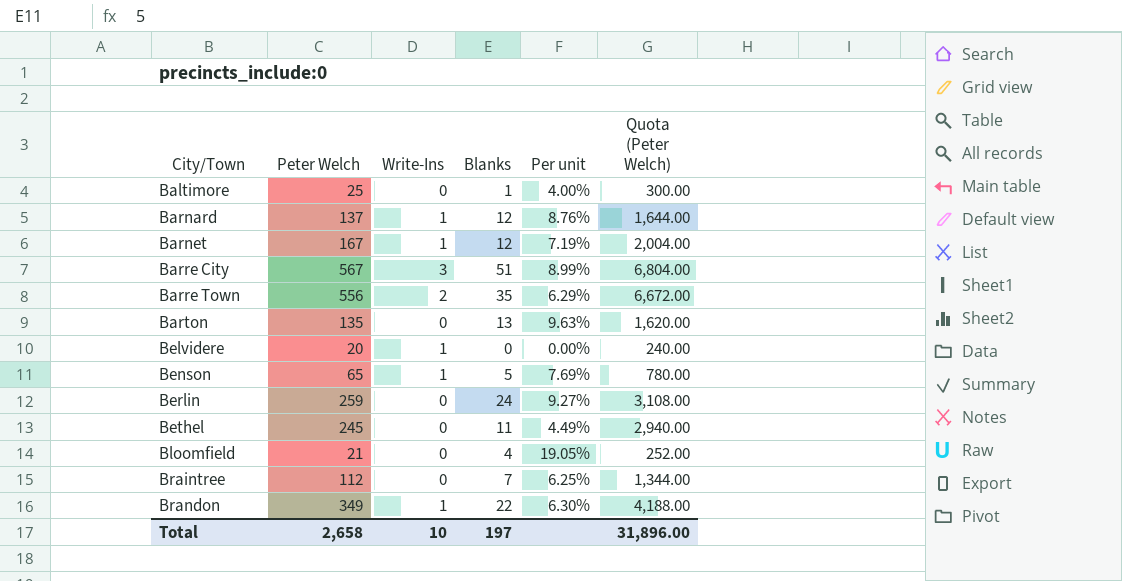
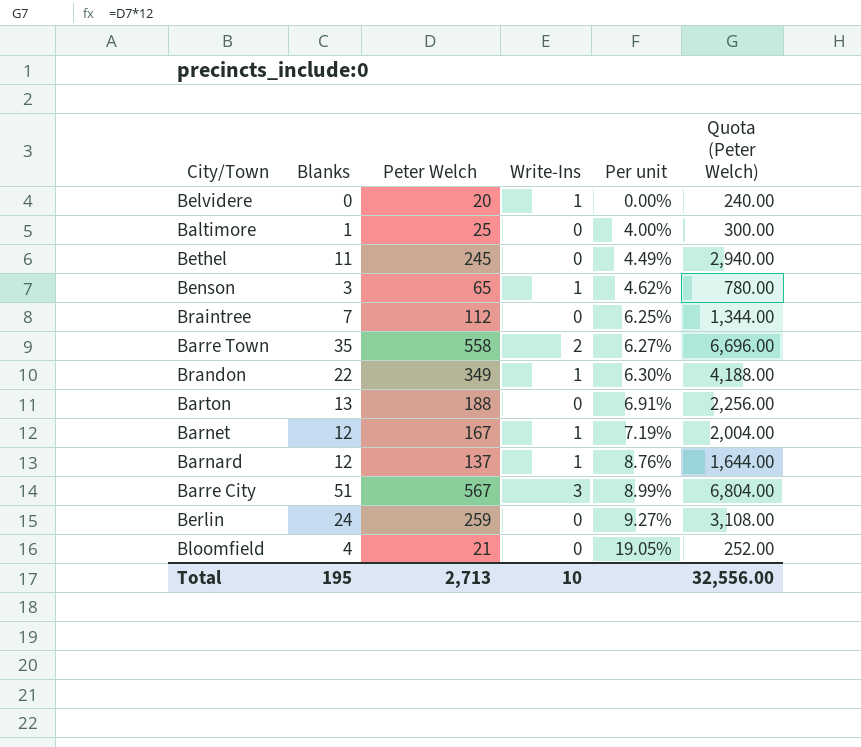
row order: City/Town ascending -> Per unit ascending
column Blanks | position: 4 -> 2
Benson | Blanks: 5 -> 3
Benson | Per unit: 7.69% -> 4.62%
Barre Town | Peter Welch: 556 -> 558
Barre Town | Per unit: 6.29% -> 6.27%
Barre Town | Quota (Peter Welch): 6,672.00 -> 6,696.00
Barton | Peter Welch: 135 -> 188
Barton | Per unit: 9.63% -> 6.91%
Barton | Quota (Peter Welch): 1,620.00 -> 2,256.00
Total | Blanks: 197 -> 195
Total | Peter Welch: 2,658 -> 2,713
Total | Quota (Peter Welch): 31,896.00 -> 32,556.00

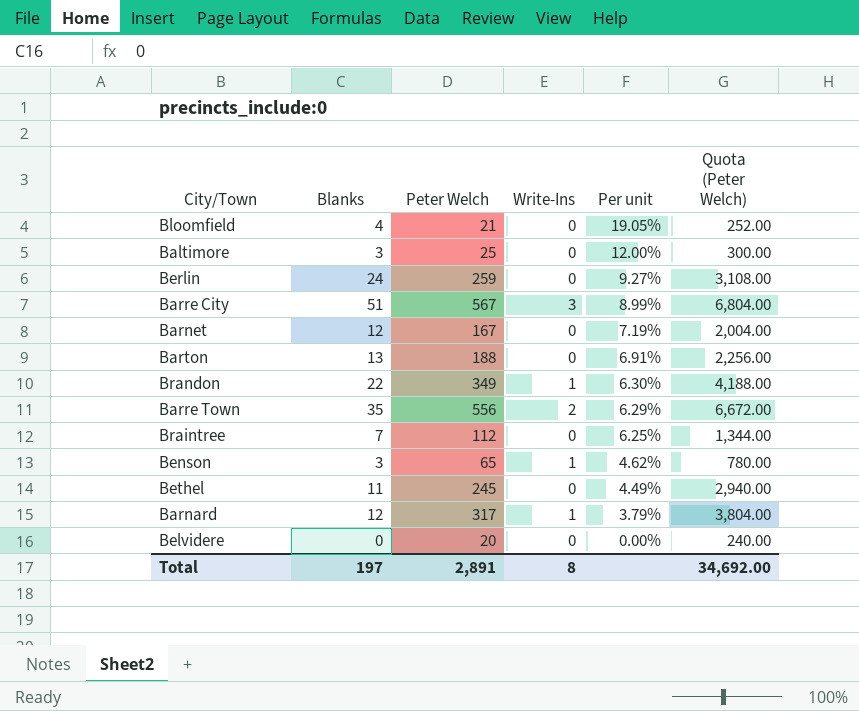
row order: Per unit ascending -> Per unit descending
Baltimore | Blanks: 1 -> 3
Baltimore | Per unit: 4.00% -> 12.00%
Barnet | Write-Ins: 1 -> 0
Barre Town | Peter Welch: 558 -> 556
Barre Town | Per unit: 6.27% -> 6.29%
Barre Town | Quota (Peter Welch): 6,696.00 -> 6,672.00
Barnard | Peter Welch: 137 -> 317
Barnard | Per unit: 8.76% -> 3.79%
Barnard | Quota (Peter Welch): 1,644.00 -> 3,804.00
Belvidere | Write-Ins: 1 -> 0
Total | Blanks: 195 -> 197
Total | Peter Welch: 2,713 -> 2,891
Total | Write-Ins: 10 -> 8
Total | Quota (Peter Welch): 32,556.00 -> 34,692.00

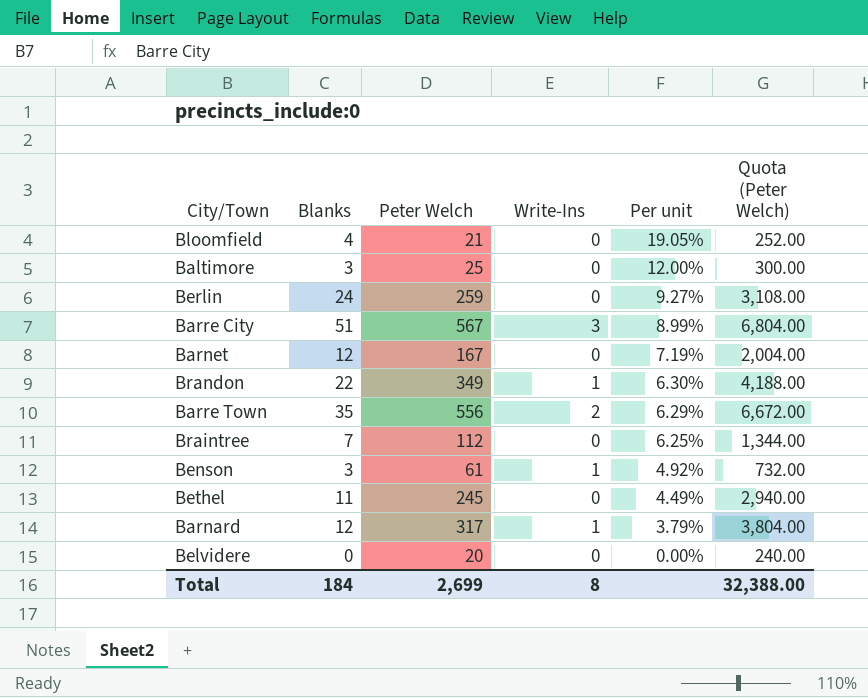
row Barton: 13 | 188 | 0 | 6.91% | 2,256.00 -> none
Benson | Peter Welch: 65 -> 61
Benson | Per unit: 4.62% -> 4.92%
Benson | Quota (Peter Welch): 780.00 -> 732.00
Total | Blanks: 197 -> 184
Total | Peter Welch: 2,891 -> 2,699
Total | Quota (Peter Welch): 34,692.00 -> 32,388.00

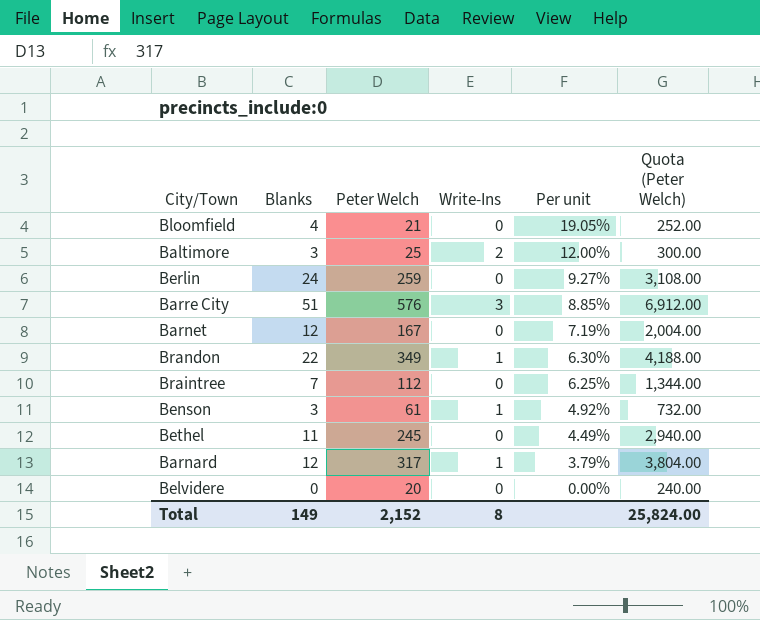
row Barre Town: 35 | 556 | 2 | 6.29% | 6,672.00 -> none
Baltimore | Write-Ins: 0 -> 2
Barre City | Peter Welch: 567 -> 576
Barre City | Per unit: 8.99% -> 8.85%
Barre City | Quota (Peter Welch): 6,804.00 -> 6,912.00
Total | Blanks: 184 -> 149
Total | Peter Welch: 2,699 -> 2,152
Total | Quota (Peter Welch): 32,388.00 -> 25,824.00

